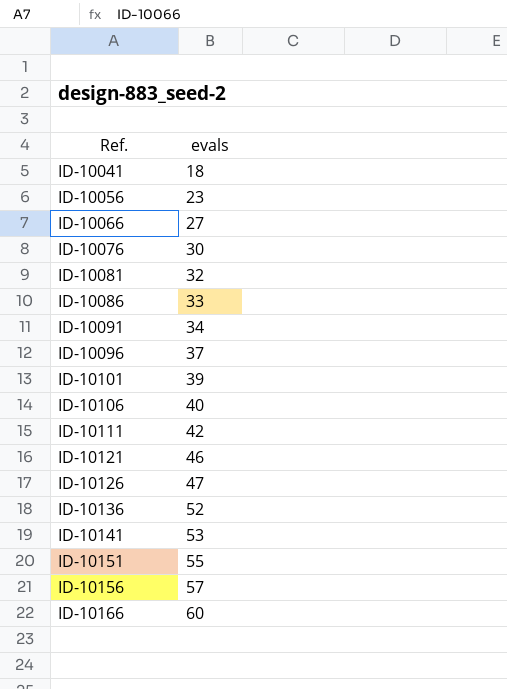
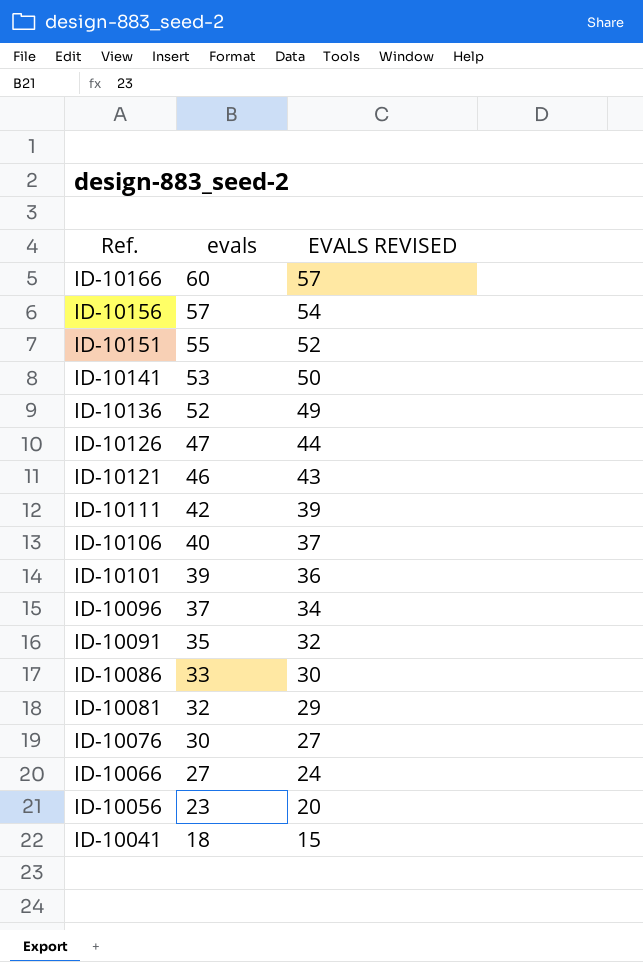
row order: Ref. ascending -> Ref. descending
column EVALS REVISED | formula: none -> [evals] - 3
ID-10091 | evals: 34 -> 35

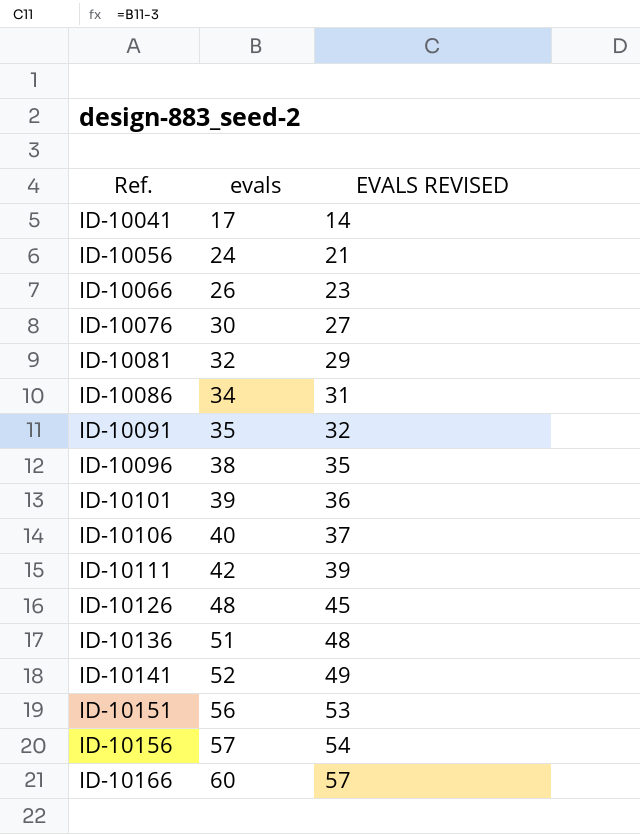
row order: Ref. descending -> Ref. ascending
row ID-10121: 46 | 43 -> none
ID-10041 | evals: 18 -> 17
ID-10041 | EVALS REVISED: 15 -> 14
ID-10056 | evals: 23 -> 24
ID-10056 | EVALS REVISED: 20 -> 21
ID-10066 | evals: 27 -> 26
ID-10066 | EVALS REVISED: 24 -> 23
ID-10086 | evals: 33 -> 34
ID-10086 | EVALS REVISED: 30 -> 31
ID-10096 | evals: 37 -> 38
ID-10096 | EVALS REVISED: 34 -> 35
ID-10126 | evals: 47 -> 48
ID-10126 | EVALS REVISED: 44 -> 45
ID-10136 | evals: 52 -> 51
ID-10136 | EVALS REVISED: 49 -> 48
ID-10141 | evals: 53 -> 52
ID-10141 | EVALS REVISED: 50 -> 49
ID-10151 | evals: 55 -> 56
ID-10151 | EVALS REVISED: 52 -> 53

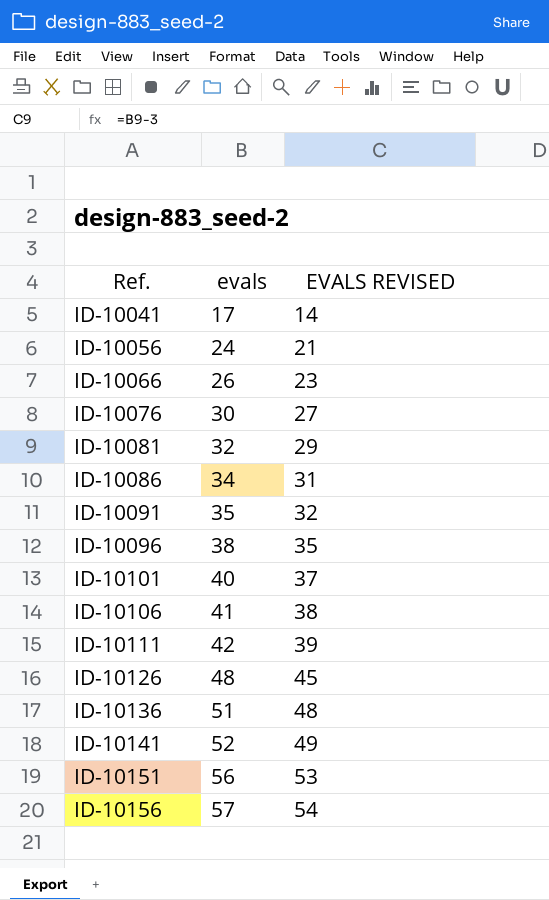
row ID-10166: 60 | 57 -> none
ID-10101 | evals: 39 -> 40
ID-10101 | EVALS REVISED: 36 -> 37
ID-10106 | evals: 40 -> 41
ID-10106 | EVALS REVISED: 37 -> 38

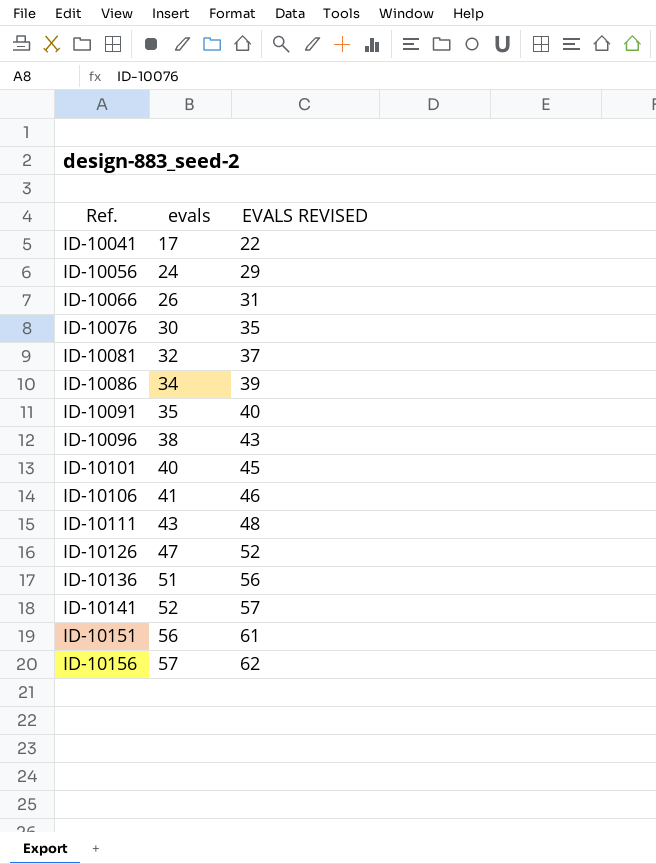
column EVALS REVISED | formula: [evals] - 3 -> [evals] + 5
ID-10111 | evals: 42 -> 43
ID-10126 | evals: 48 -> 47

